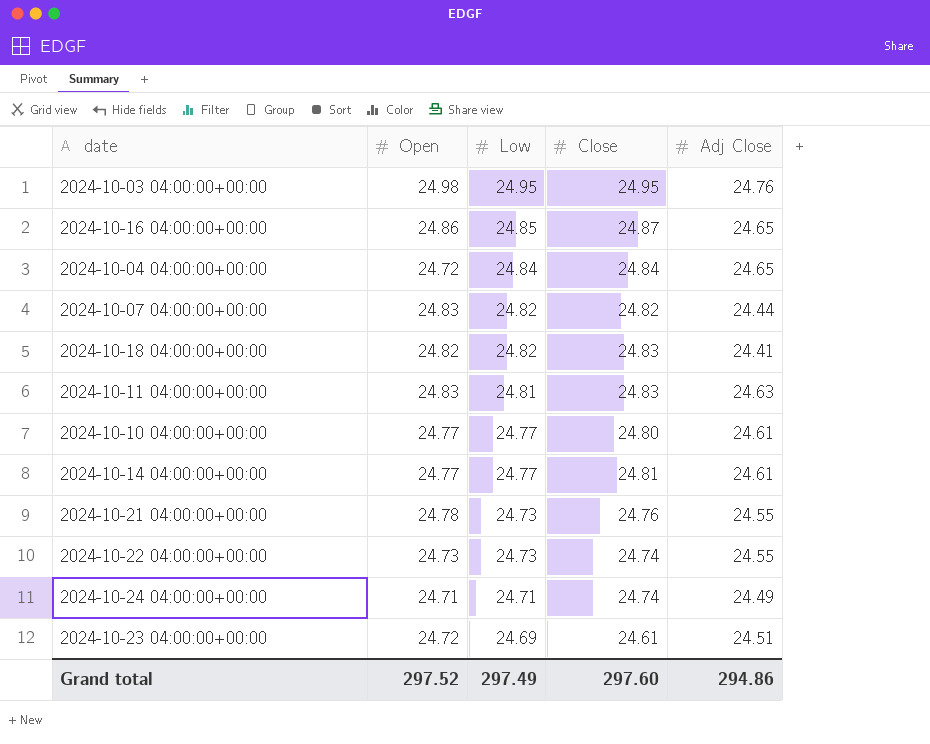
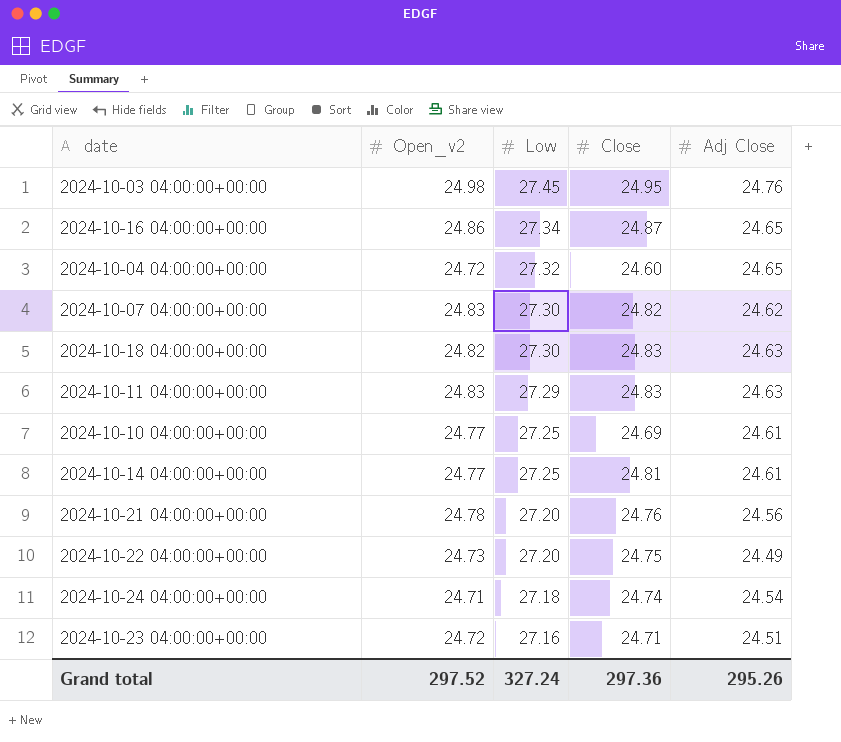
column name: Open -> Open_v2
2024-10-03 04:00:00+00:00 | Low: 24.95 -> 27.45
2024-10-16 04:00:00+00:00 | Low: 24.85 -> 27.34
2024-10-04 04:00:00+00:00 | Low: 24.84 -> 27.32
2024-10-04 04:00:00+00:00 | Close: 24.84 -> 24.60
2024-10-07 04:00:00+00:00 | Low: 24.82 -> 27.30
2024-10-07 04:00:00+00:00 | Adj Close: 24.44 -> 24.62
2024-10-18 04:00:00+00:00 | Low: 24.82 -> 27.30
2024-10-18 04:00:00+00:00 | Adj Close: 24.41 -> 24.63
2024-10-11 04:00:00+00:00 | Low: 24.81 -> 27.29
2024-10-10 04:00:00+00:00 | Low: 24.77 -> 27.25
2024-10-10 04:00:00+00:00 | Close: 24.80 -> 24.69
2024-10-14 04:00:00+00:00 | Low: 24.77 -> 27.25
2024-10-21 04:00:00+00:00 | Low: 24.73 -> 27.20
2024-10-21 04:00:00+00:00 | Adj Close: 24.55 -> 24.56
2024-10-22 04:00:00+00:00 | Low: 24.73 -> 27.20
2024-10-22 04:00:00+00:00 | Close: 24.74 -> 24.75
2024-10-22 04:00:00+00:00 | Adj Close: 24.55 -> 24.49
2024-10-24 04:00:00+00:00 | Low: 24.71 -> 27.18
2024-10-24 04:00:00+00:00 | Adj Close: 24.49 -> 24.54
2024-10-23 04:00:00+00:00 | Low: 24.69 -> 27.16
2024-10-23 04:00:00+00:00 | Close: 24.61 -> 24.71
Grand total | Low: 297.49 -> 327.24
Grand total | Close: 297.60 -> 297.36
Grand total | Adj Close: 294.86 -> 295.26

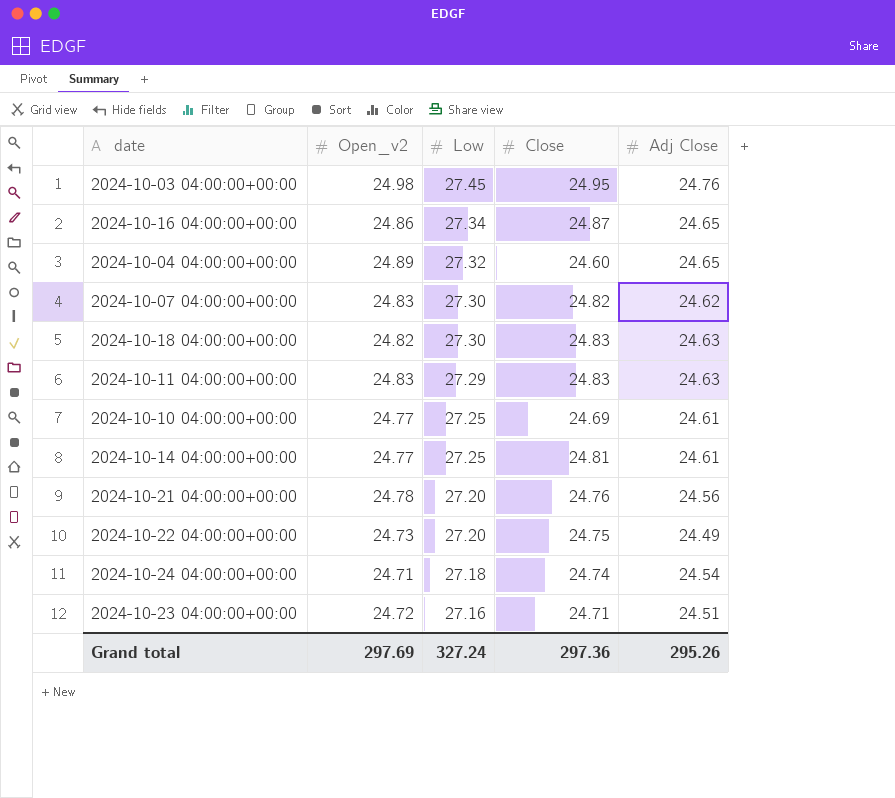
2024-10-04 04:00:00+00:00 | Open_v2: 24.72 -> 24.89
Grand total | Open_v2: 297.52 -> 297.69

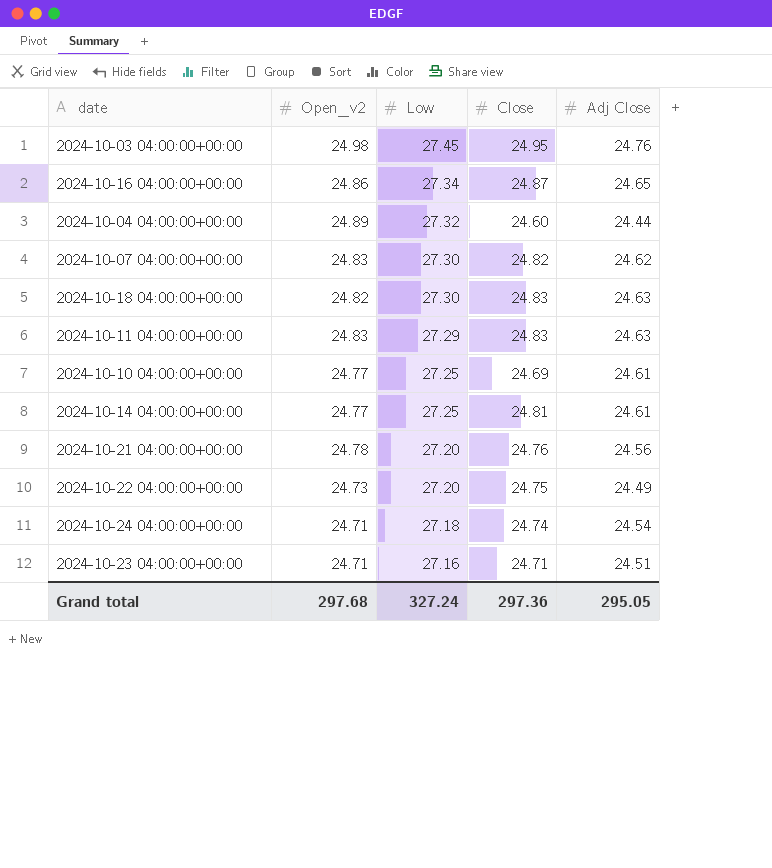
2024-10-04 04:00:00+00:00 | Adj Close: 24.65 -> 24.44
2024-10-23 04:00:00+00:00 | Open_v2: 24.72 -> 24.71
Grand total | Open_v2: 297.69 -> 297.68
Grand total | Adj Close: 295.26 -> 295.05

